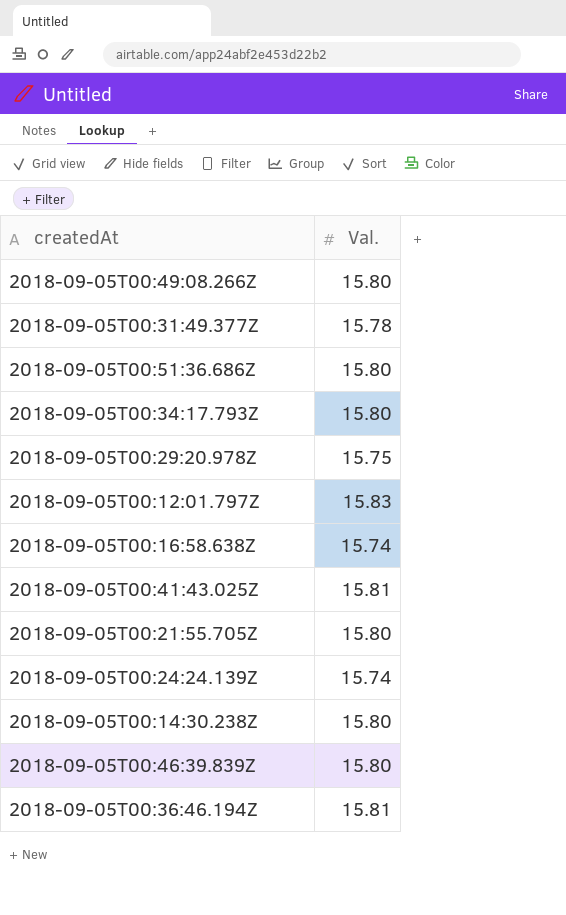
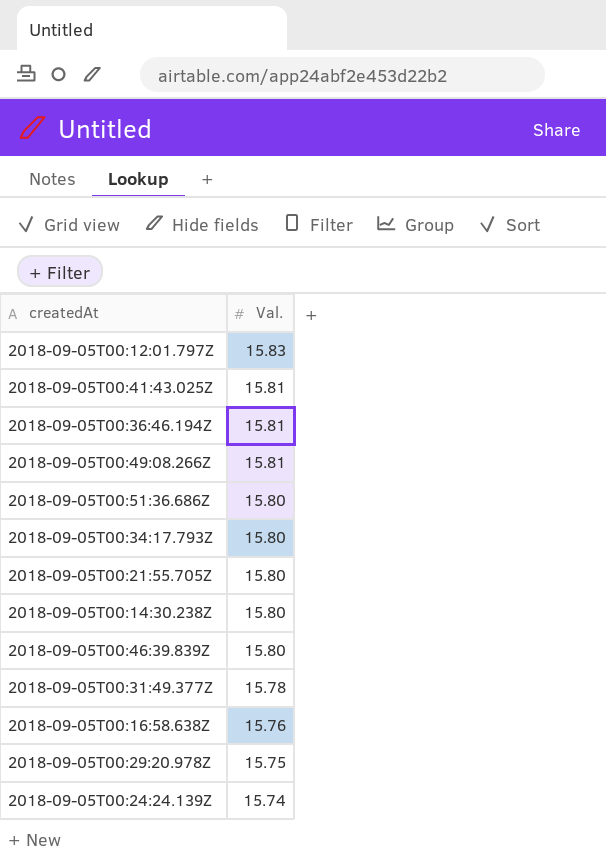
row order: none -> Val. descending
2018-09-05T00:49:08.266Z | Val.: 15.80 -> 15.81
2018-09-05T00:16:58.638Z | Val.: 15.74 -> 15.76

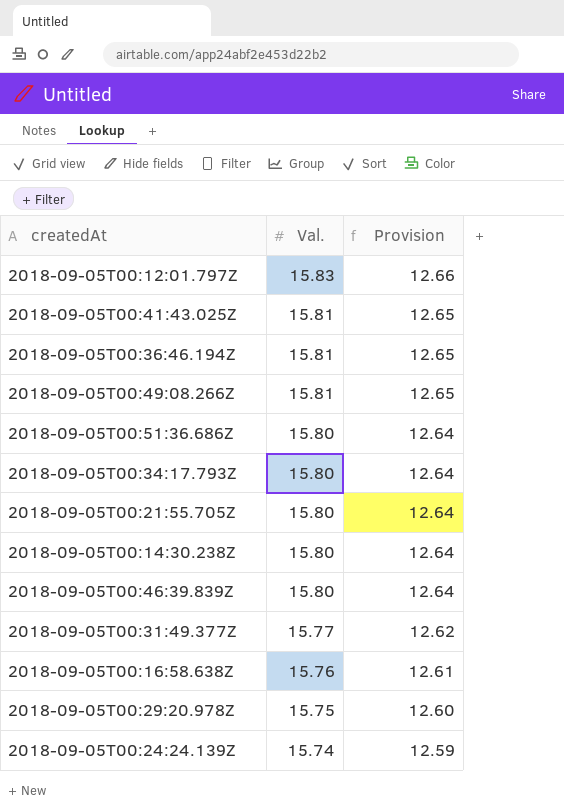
column Provision | formula: none -> [Val.] * 0.8
2018-09-05T00:31:49.377Z | Val.: 15.78 -> 15.77

